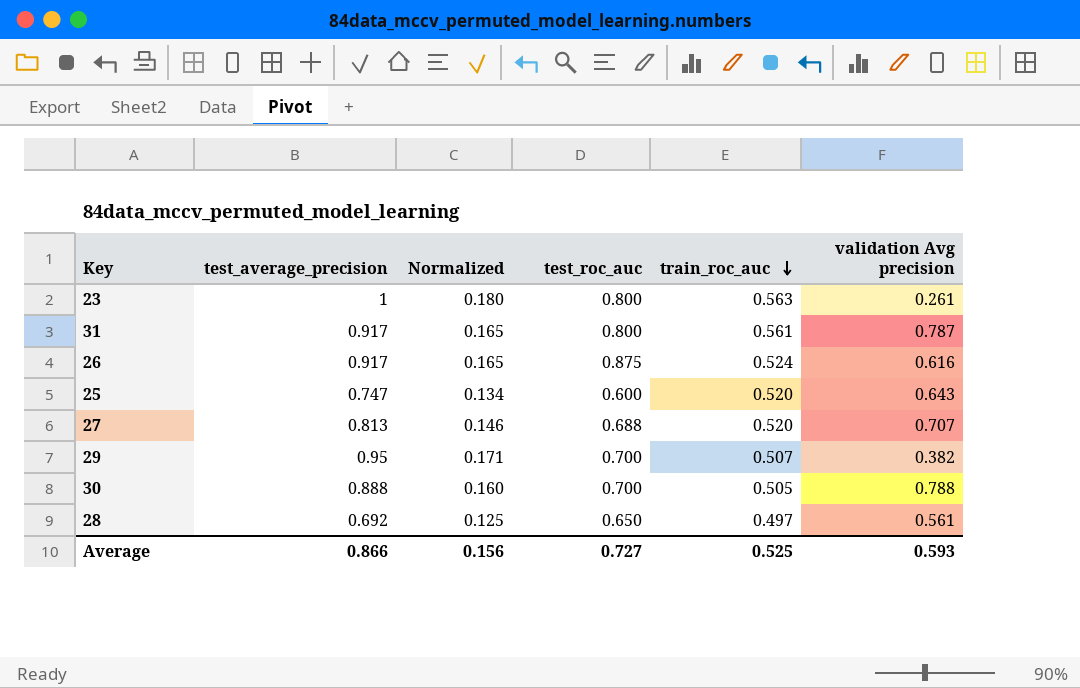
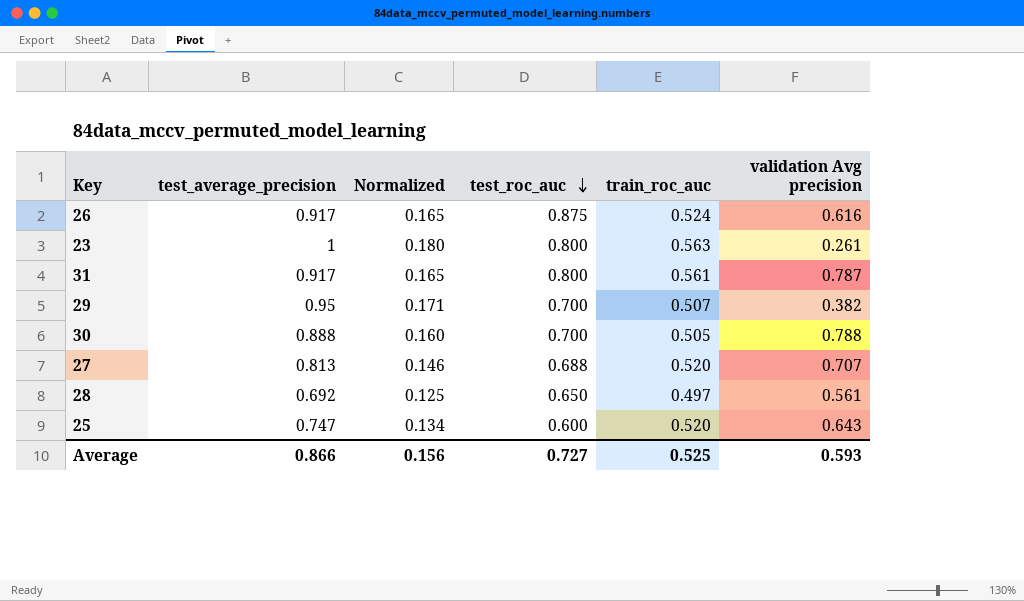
row order: train_roc_auc descending -> test_roc_auc descending

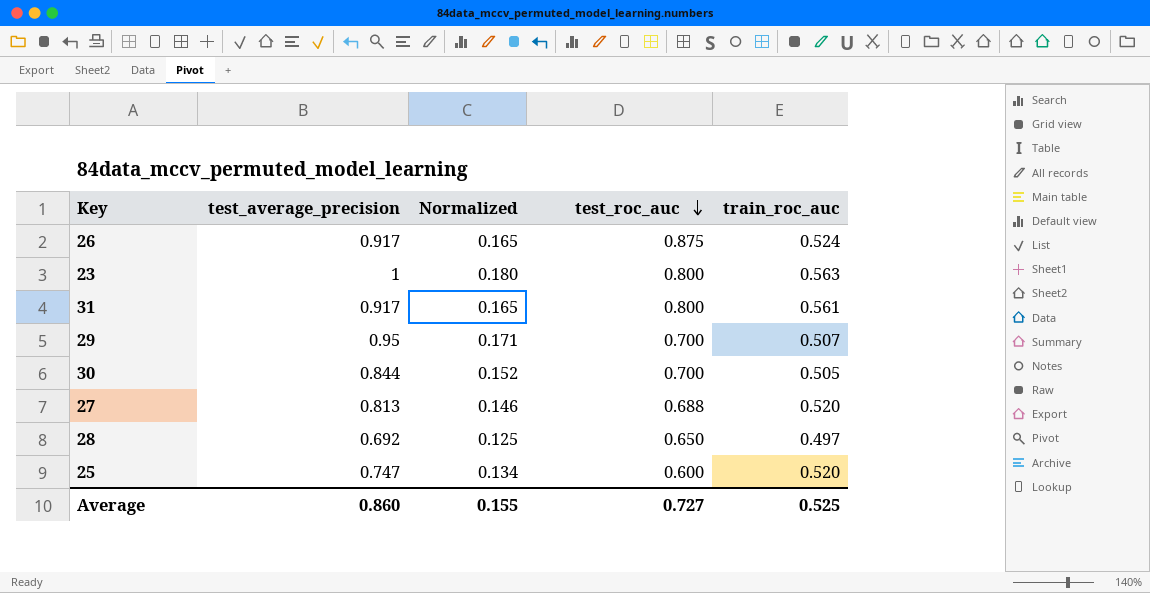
column validation Avg precision | position: 6 -> none
30 | test_average_precision: 0.888 -> 0.844
30 | Normalized: 0.160 -> 0.152
Average | test_average_precision: 0.866 -> 0.860
Average | Normalized: 0.156 -> 0.155

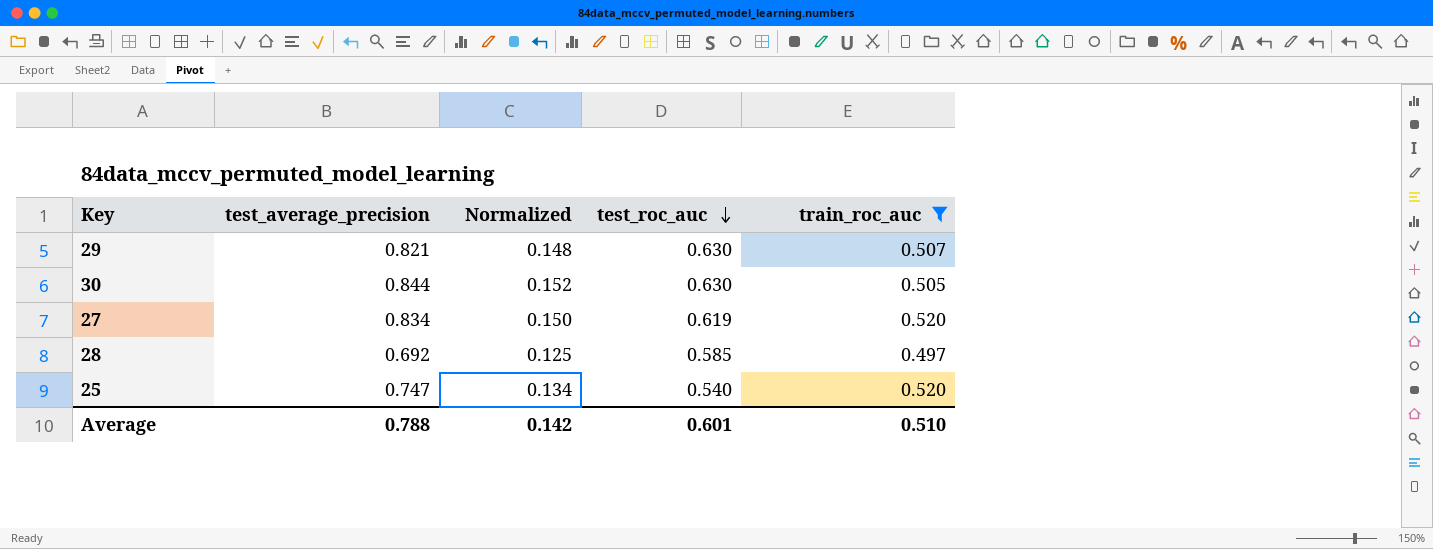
filter: none -> train_roc_auc <= 0.520
29 | test_average_precision: 0.95 -> 0.821
29 | Normalized: 0.171 -> 0.148
29 | test_roc_auc: 0.700 -> 0.630
30 | test_roc_auc: 0.700 -> 0.630
27 | test_average_precision: 0.813 -> 0.834
27 | Normalized: 0.146 -> 0.150
27 | test_roc_auc: 0.688 -> 0.619
28 | test_roc_auc: 0.650 -> 0.585
25 | test_roc_auc: 0.600 -> 0.540
Average | test_average_precision: 0.860 -> 0.788
Average | Normalized: 0.155 -> 0.142
Average | test_roc_auc: 0.727 -> 0.601
Average | train_roc_auc: 0.525 -> 0.510

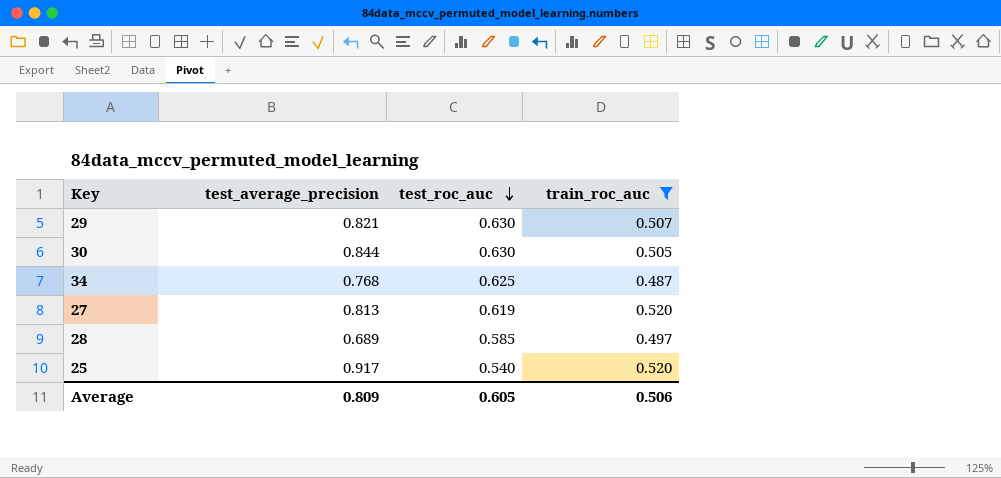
column Normalized | formula: [test_average_precision] * 0.18 -> none
row 34: none -> 0.768 | 0.625 | 0.487
27 | test_average_precision: 0.834 -> 0.813
28 | test_average_precision: 0.692 -> 0.689
25 | test_average_precision: 0.747 -> 0.917
Average | test_average_precision: 0.788 -> 0.809
Average | test_roc_auc: 0.601 -> 0.605
Average | train_roc_auc: 0.510 -> 0.506

